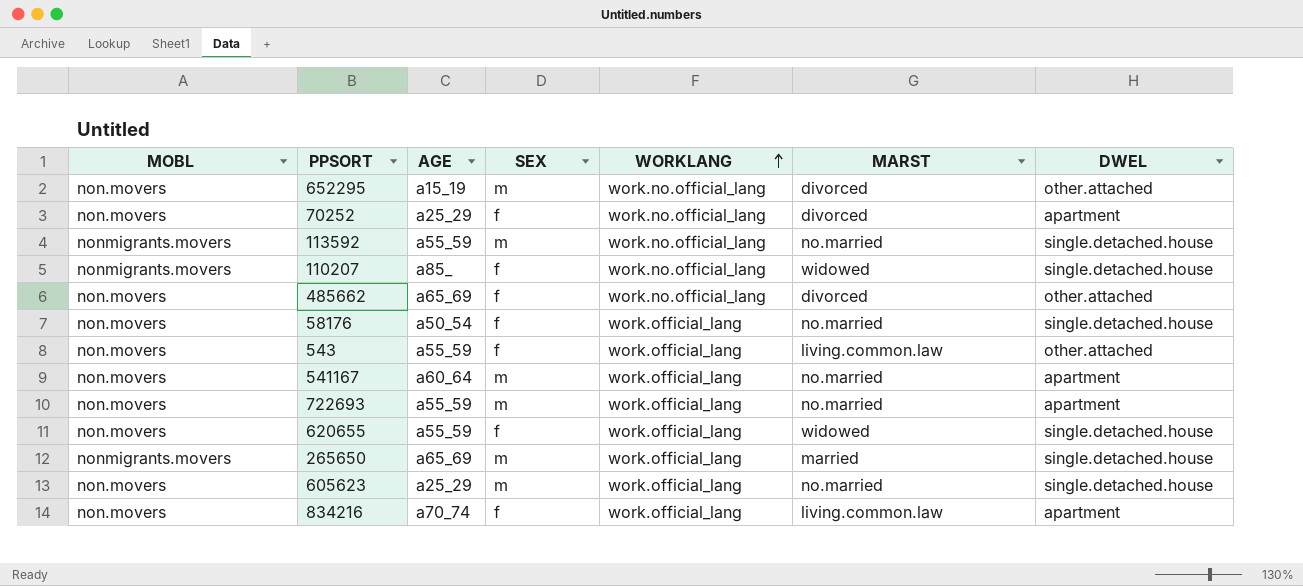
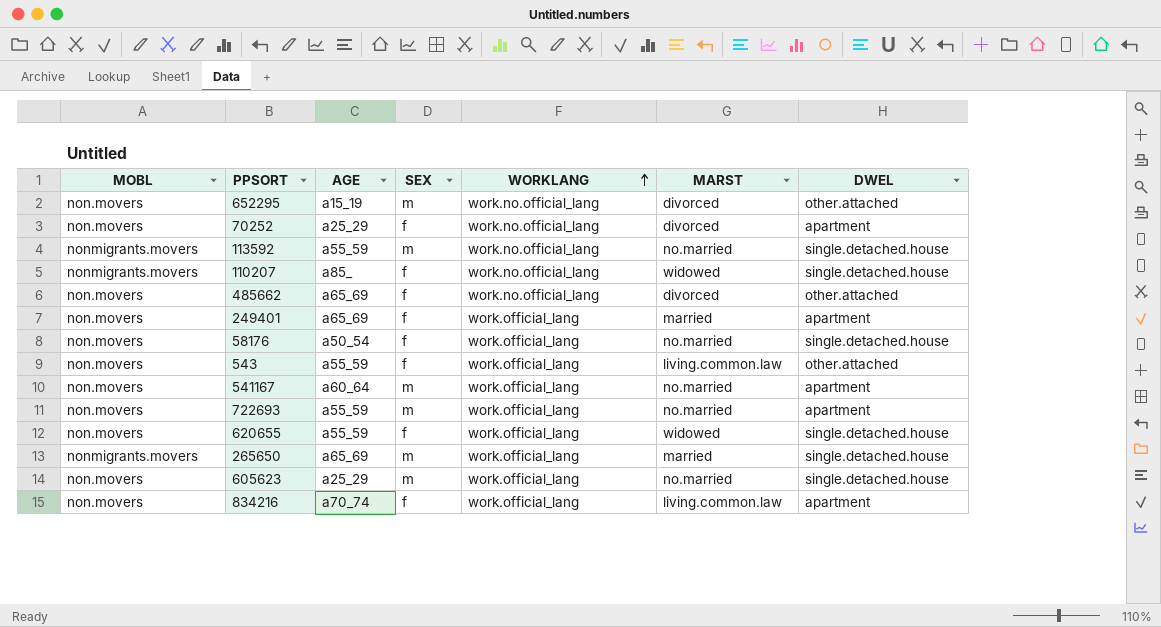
row 249401: none -> non.movers | a65_69 | f | work.official_lang | married | apartment

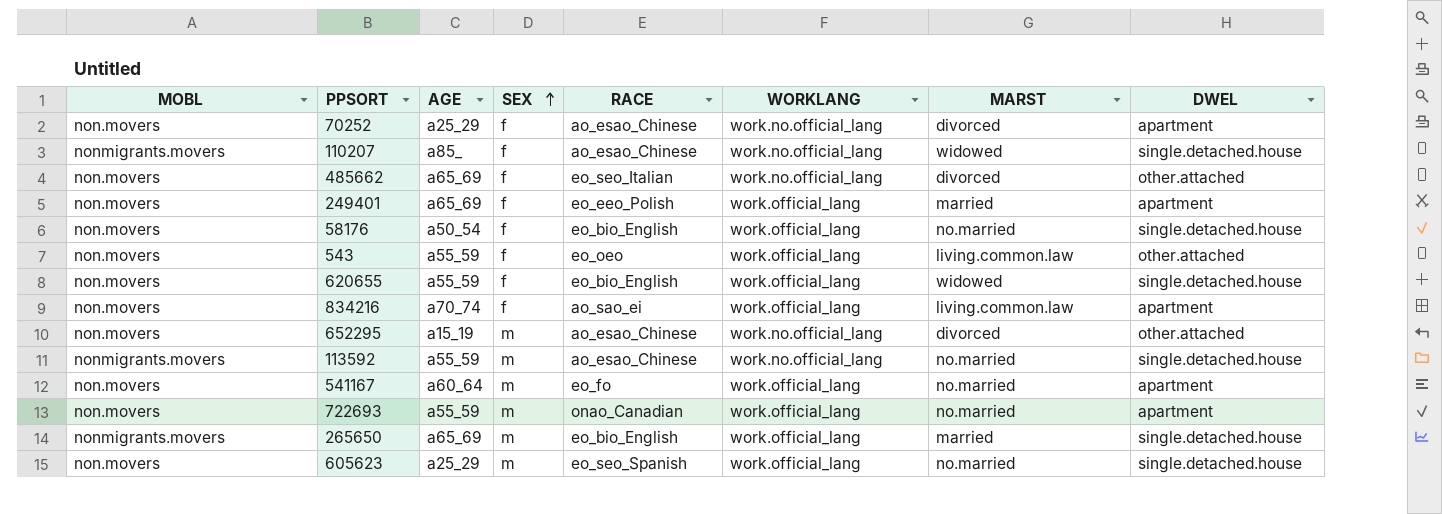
row order: WORKLANG ascending -> SEX ascending
column RACE | position: none -> 5

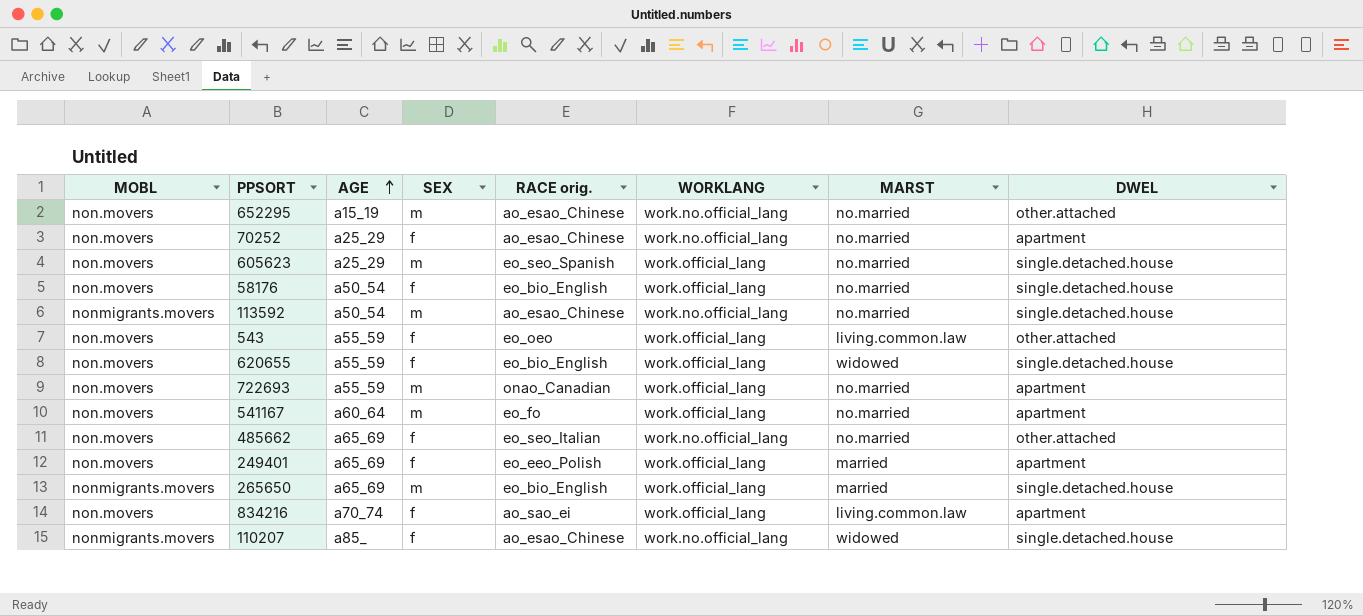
row order: SEX ascending -> AGE ascending
column name: RACE -> RACE orig.
652295 | MARST: divorced -> no.married
70252 | MARST: divorced -> no.married
113592 | AGE: a55_59 -> a50_54
485662 | MARST: divorced -> no.married

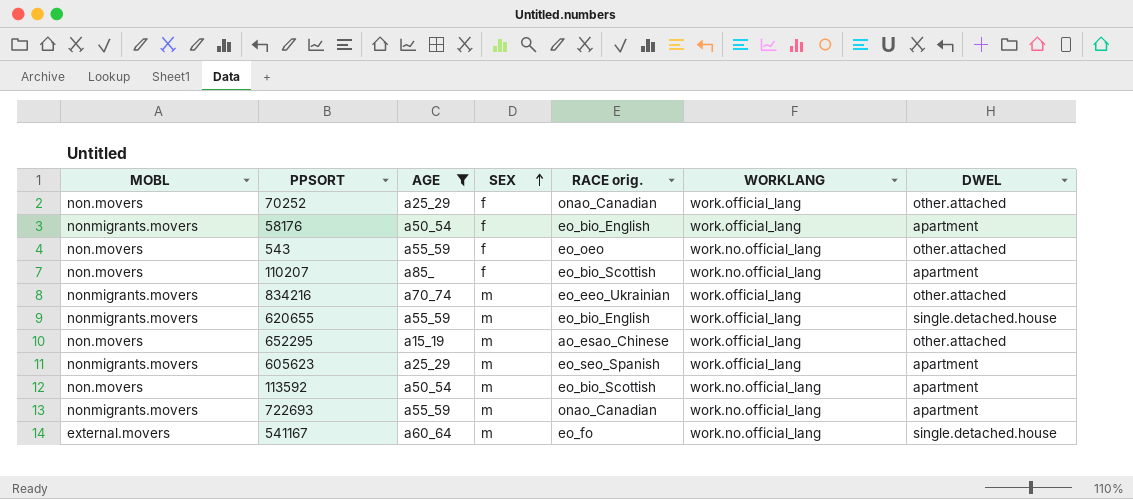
filter: none -> AGE != a65_69
row order: AGE ascending -> SEX ascending
column MARST | position: 7 -> none
70252 | RACE orig.: ao_esao_Chinese -> onao_Canadian
70252 | WORKLANG: work.no.official_lang -> work.official_lang
70252 | DWEL: apartment -> other.attached
58176 | MOBL: non.movers -> nonmigrants.movers
58176 | DWEL: single.detached.house -> apartment
543 | WORKLANG: work.official_lang -> work.no.official_lang
110207 | MOBL: nonmigrants.movers -> non.movers
110207 | RACE orig.: ao_esao_Chinese -> eo_bio_Scottish
110207 | DWEL: single.detached.house -> apartment
834216 | MOBL: non.movers -> nonmigrants.movers
834216 | SEX: f -> m
834216 | RACE orig.: ao_sao_ei -> eo_eeo_Ukrainian
834216 | DWEL: apartment -> other.attached
620655 | MOBL: non.movers -> nonmigrants.movers
620655 | SEX: f -> m
652295 | WORKLANG: work.no.official_lang -> work.official_lang
605623 | MOBL: non.movers -> nonmigrants.movers
605623 | DWEL: single.detached.house -> apartment
113592 | MOBL: nonmigrants.movers -> non.movers
113592 | RACE orig.: ao_esao_Chinese -> eo_bio_Scottish
113592 | DWEL: single.detached.house -> apartment
722693 | MOBL: non.movers -> nonmigrants.movers
722693 | WORKLANG: work.official_lang -> work.no.official_lang
541167 | MOBL: non.movers -> external.movers
541167 | WORKLANG: work.official_lang -> work.no.official_lang
541167 | DWEL: apartment -> single.detached.house

